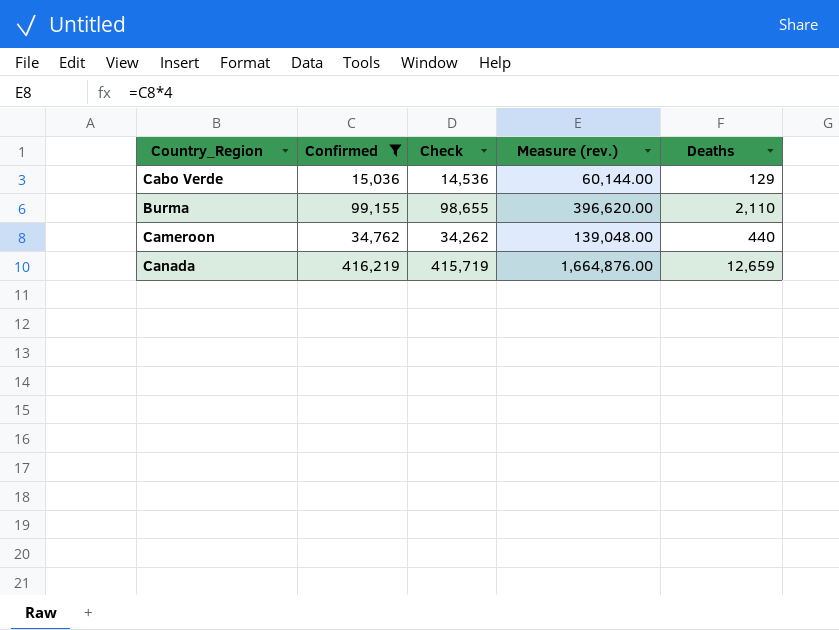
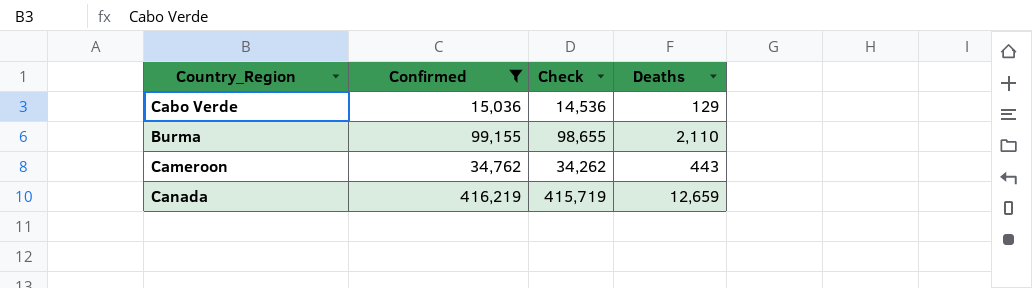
column Measure (rev.) | formula: [Confirmed] * 4 -> none
Cameroon | Deaths: 440 -> 443

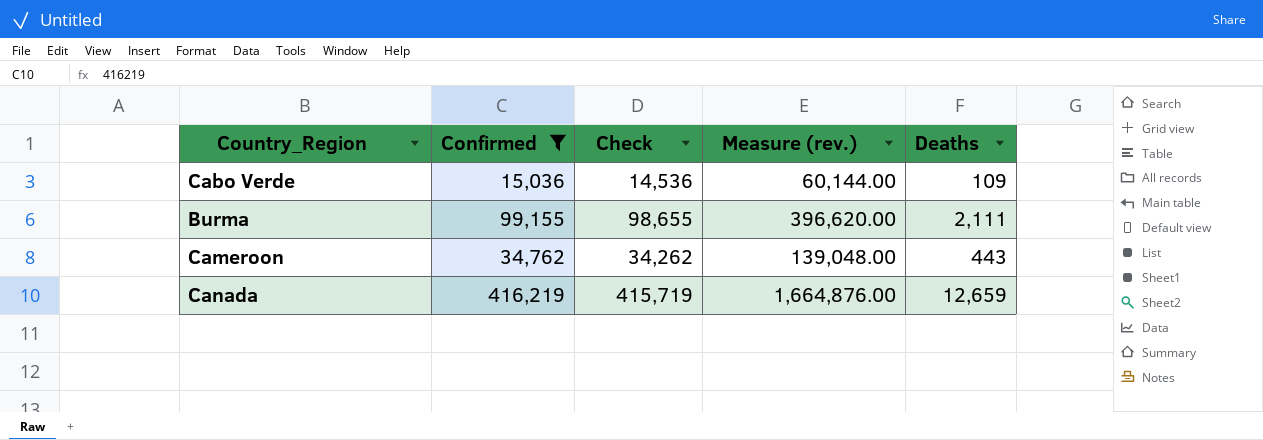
column Measure (rev.) | formula: none -> [Confirmed] * 4
Cabo Verde | Deaths: 129 -> 109
Burma | Deaths: 2,110 -> 2,111

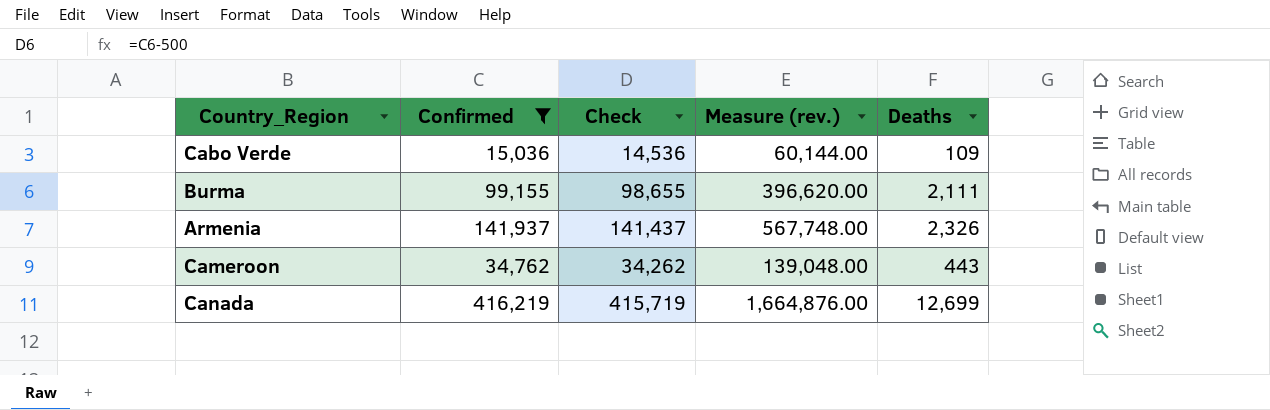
row Armenia: none -> 141,937 | 141,437 | 567,748.00 | 2,326
Canada | Deaths: 12,659 -> 12,699

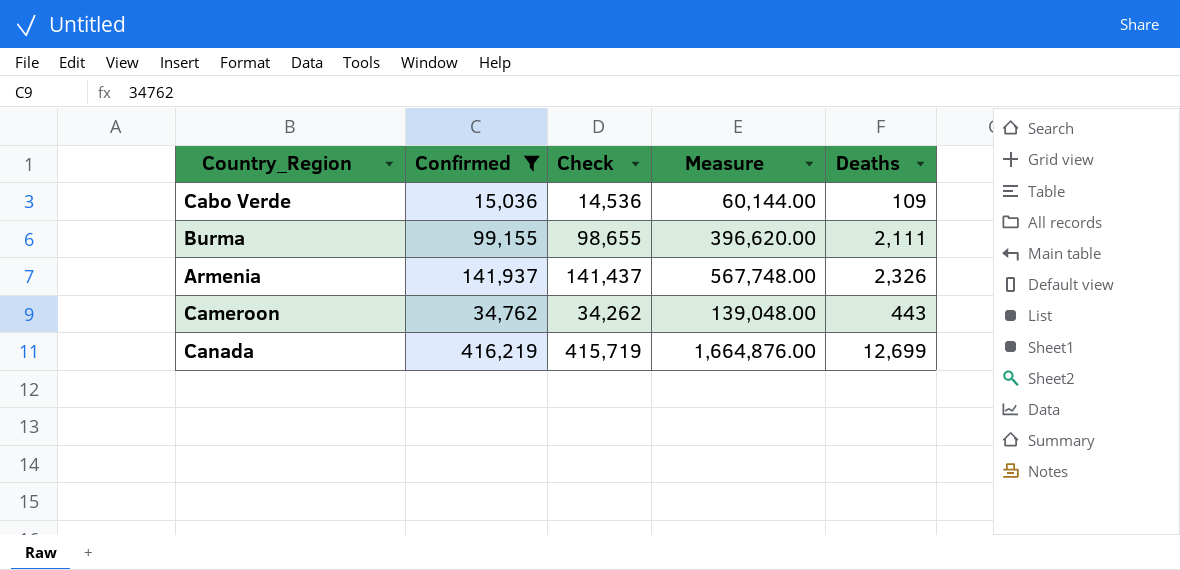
column name: Measure (rev.) -> Measure

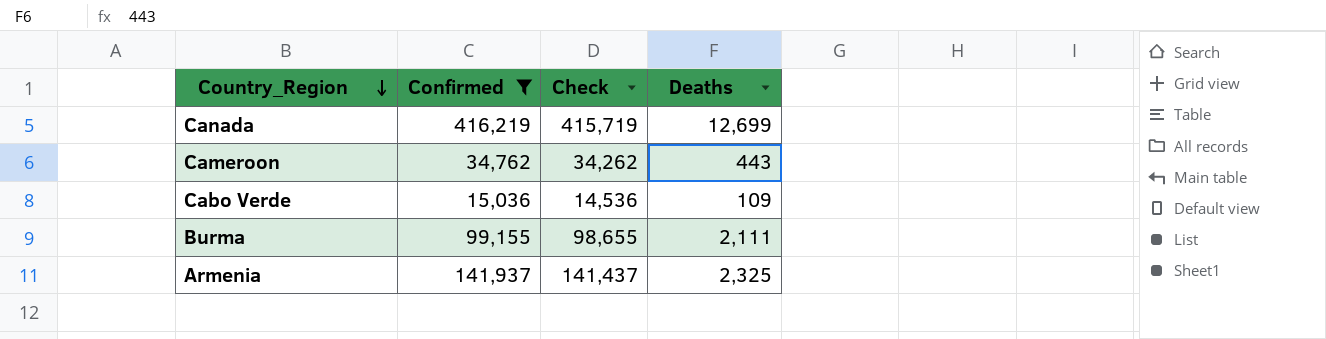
row order: none -> Country_Region descending
column Measure | formula: [Confirmed] * 4 -> none
Armenia | Deaths: 2,326 -> 2,325

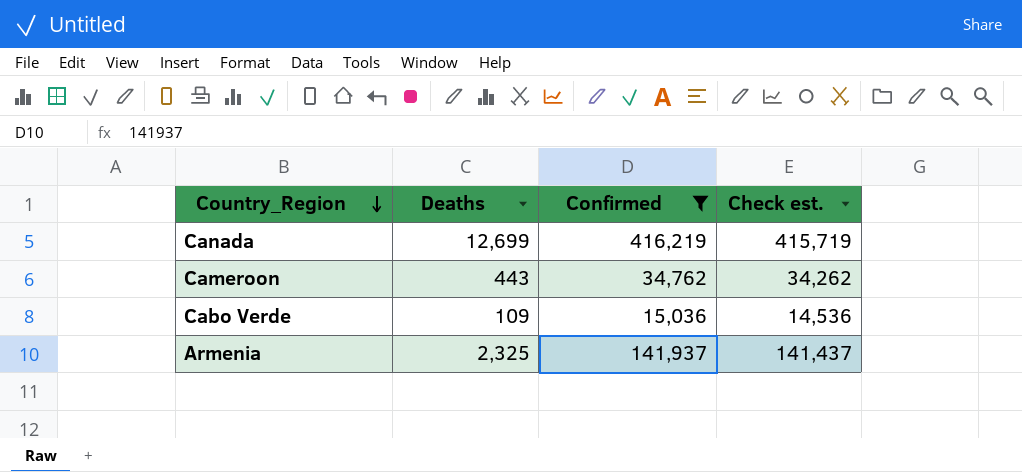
column Deaths | position: 4 -> 2
column name: Check -> Check est.
row Burma: 99,155 | 98,655 | 2,111 -> none

